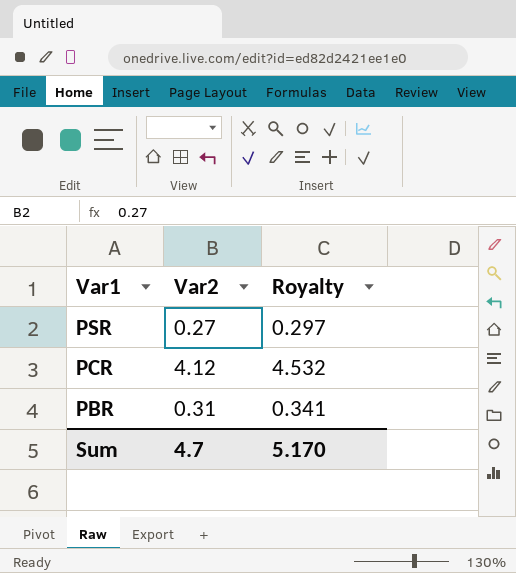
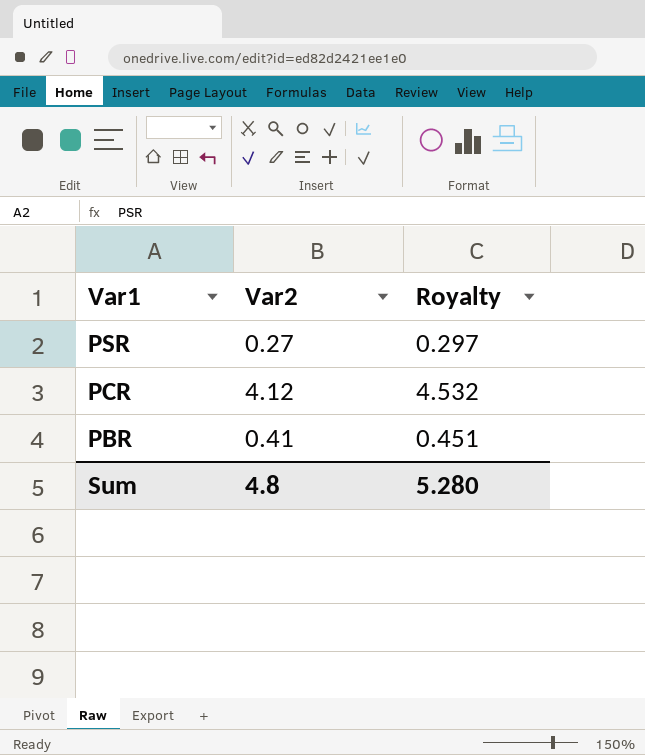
PBR | Var2: 0.31 -> 0.41
PBR | Royalty: 0.341 -> 0.451
Sum | Var2: 4.7 -> 4.8
Sum | Royalty: 5.170 -> 5.280

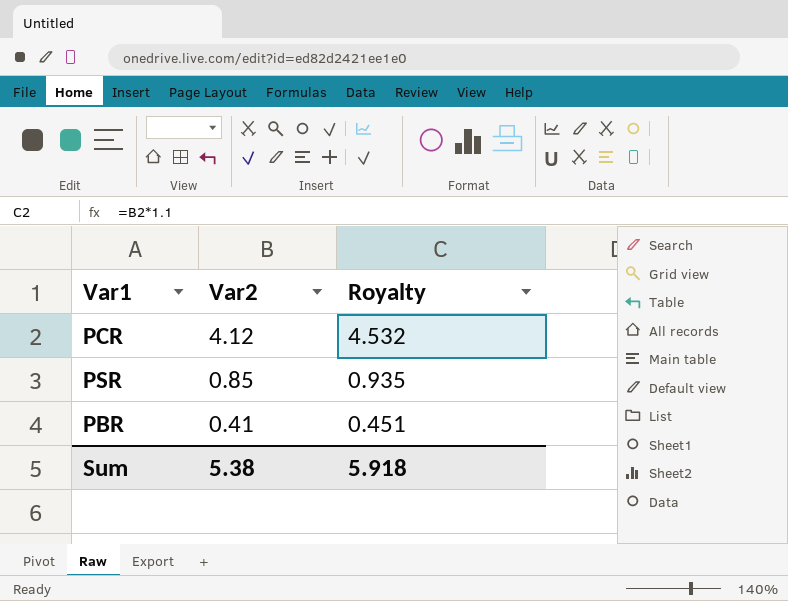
row order: Var1 descending -> Var2 descending
PSR | Var2: 0.27 -> 0.85
PSR | Royalty: 0.297 -> 0.935
Sum | Var2: 4.8 -> 5.38
Sum | Royalty: 5.280 -> 5.918

